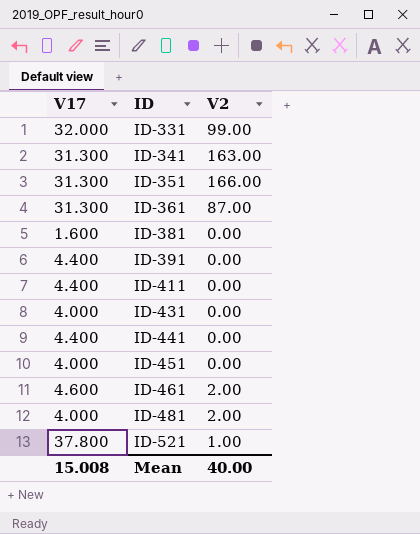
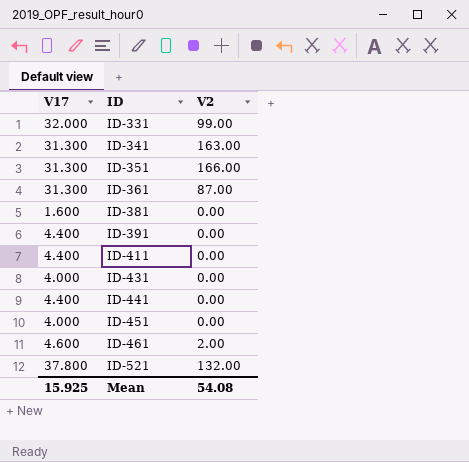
row ID-481: 4.000 | 2.00 -> none
ID-521 | V2: 1.00 -> 132.00
Mean | V17: 15.008 -> 15.925
Mean | V2: 40.00 -> 54.08

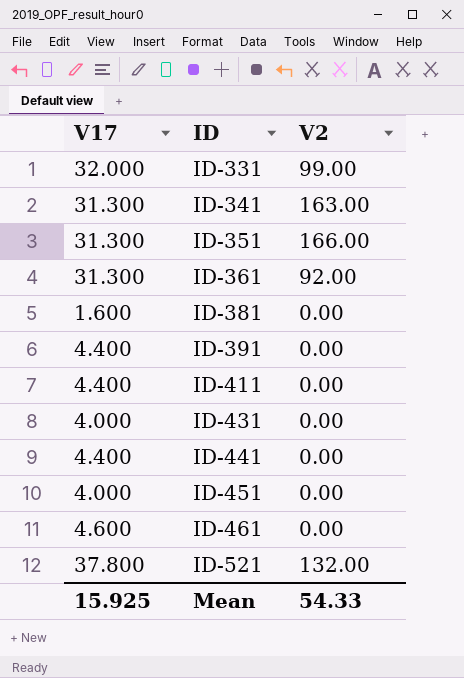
ID-361 | V2: 87.00 -> 92.00
ID-461 | V2: 2.00 -> 0.00
Mean | V2: 54.08 -> 54.33

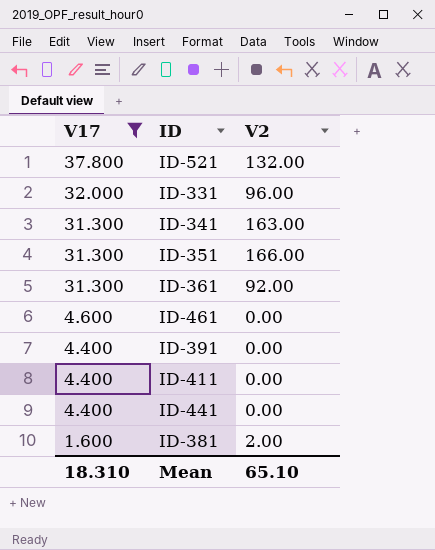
filter: none -> V17 != 4.000
row order: ID ascending -> V17 descending
ID-331 | V2: 99.00 -> 96.00
ID-381 | V2: 0.00 -> 2.00
Mean | V17: 15.925 -> 18.310
Mean | V2: 54.33 -> 65.10

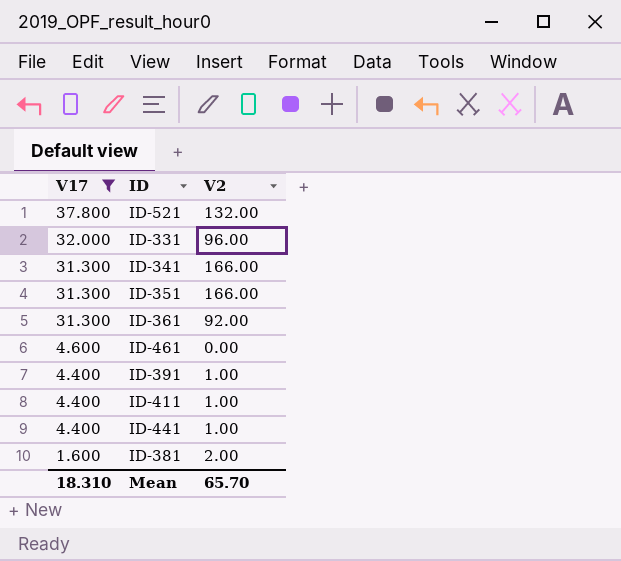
ID-341 | V2: 163.00 -> 166.00
ID-391 | V2: 0.00 -> 1.00
ID-411 | V2: 0.00 -> 1.00
ID-441 | V2: 0.00 -> 1.00
Mean | V2: 65.10 -> 65.70

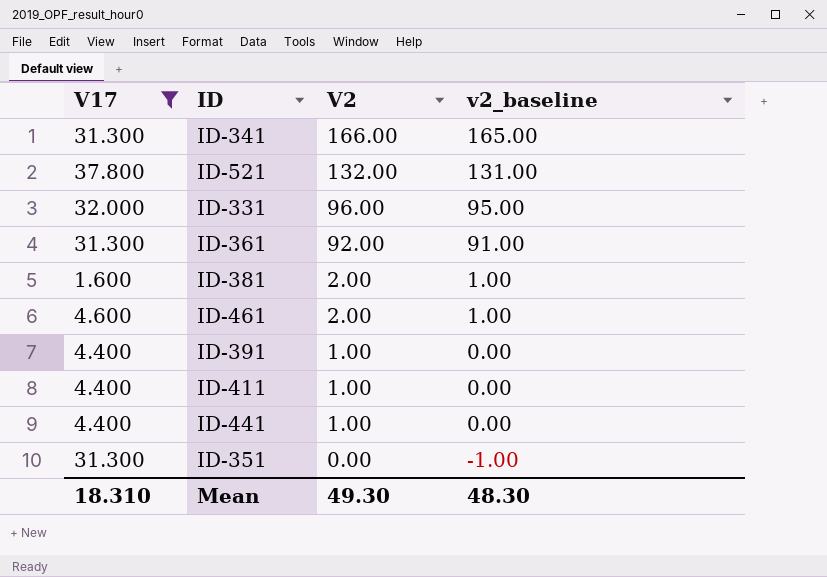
row order: V17 descending -> V2 descending
column v2_baseline | formula: none -> [V2] - 1
ID-461 | V2: 0.00 -> 2.00
ID-351 | V2: 166.00 -> 0.00
Mean | V2: 65.70 -> 49.30

